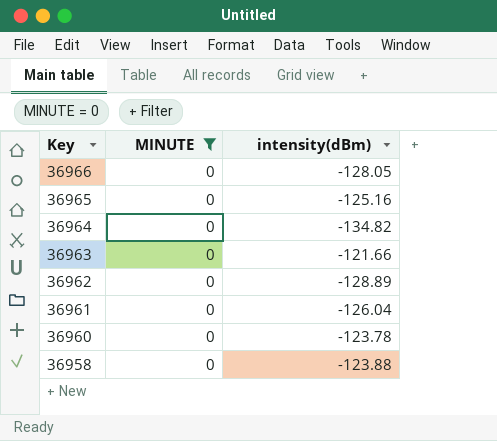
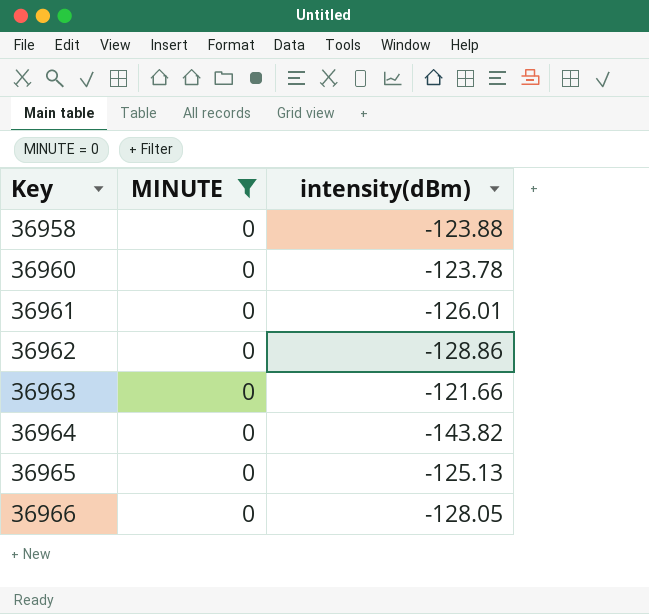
row order: Key descending -> Key ascending
36961 | intensity(dBm): -126.04 -> -126.01
36962 | intensity(dBm): -128.89 -> -128.86
36964 | intensity(dBm): -134.82 -> -143.82
36965 | intensity(dBm): -125.16 -> -125.13

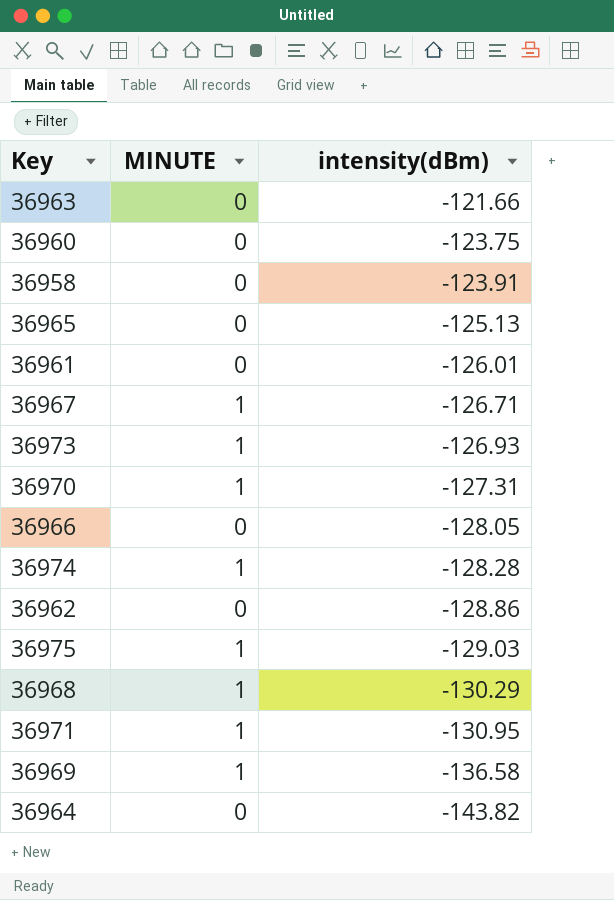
filter: MINUTE = 0 -> none
row order: Key ascending -> intensity(dBm) descending
36960 | intensity(dBm): -123.78 -> -123.75
36958 | intensity(dBm): -123.88 -> -123.91

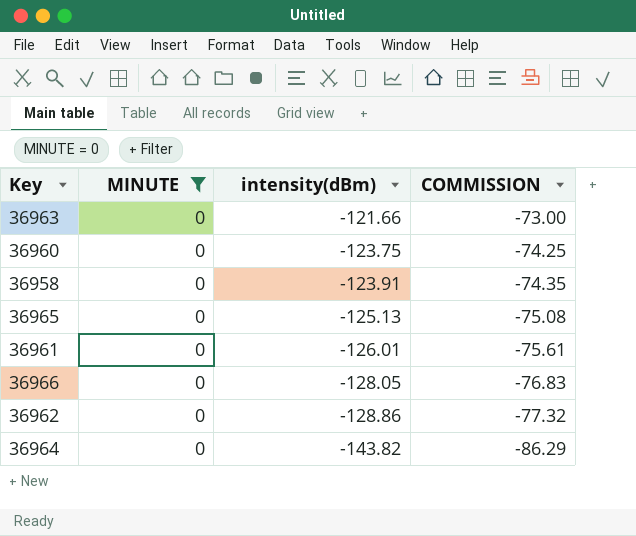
filter: none -> MINUTE = 0
column COMMISSION | formula: none -> [intensity(dBm)] * 0.6

